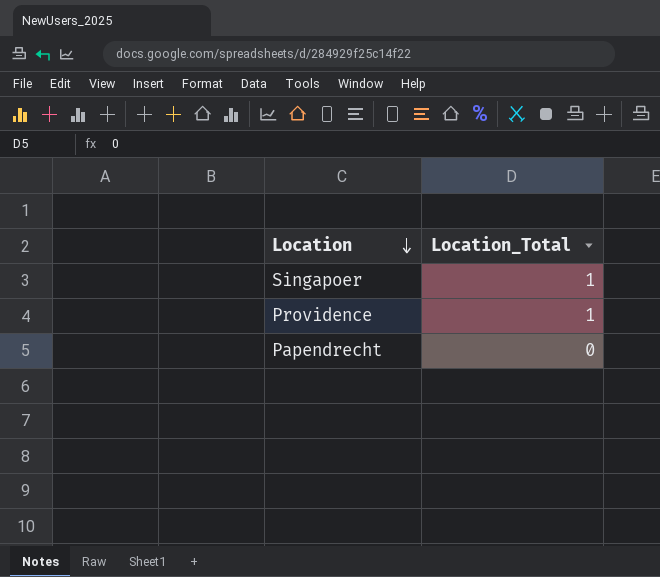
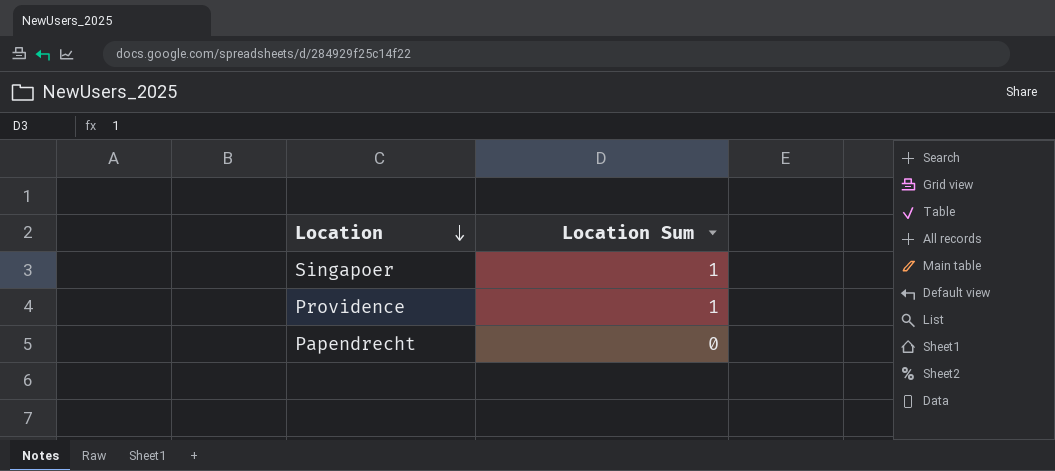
column name: Location_Total -> Location Sum

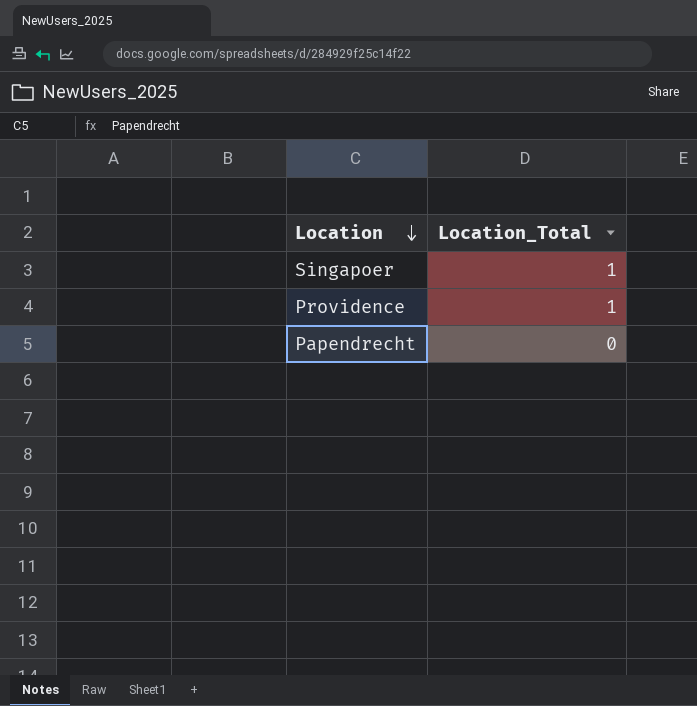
column name: Location Sum -> Location_Total

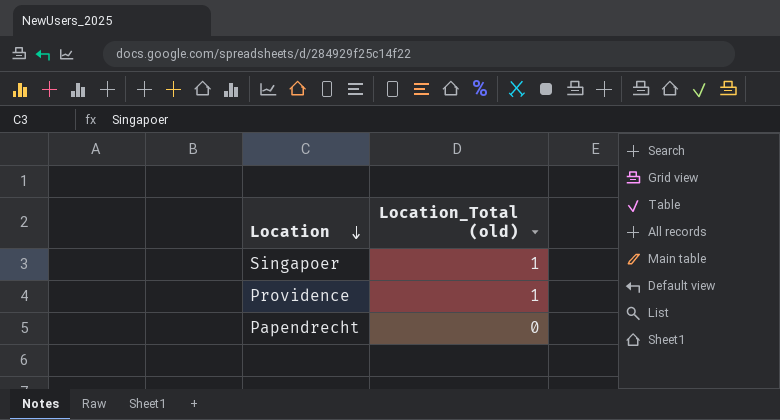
column name: Location_Total -> Location_Total (old)

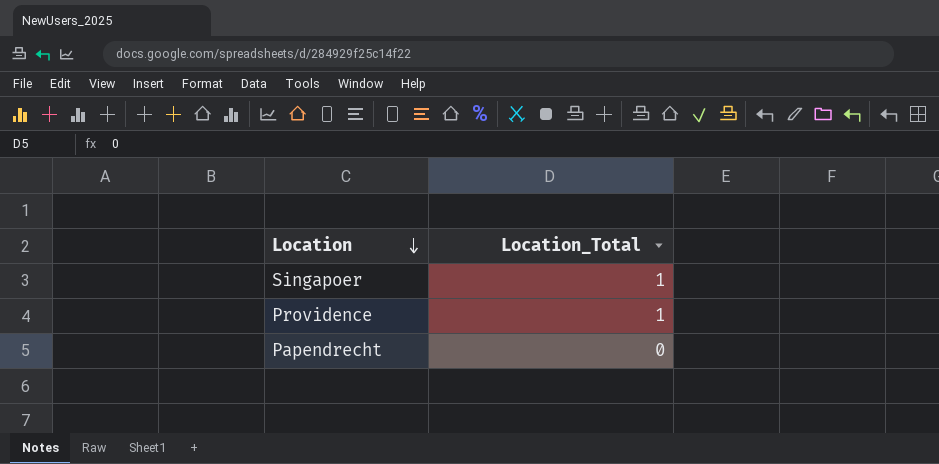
column name: Location_Total (old) -> Location_Total

